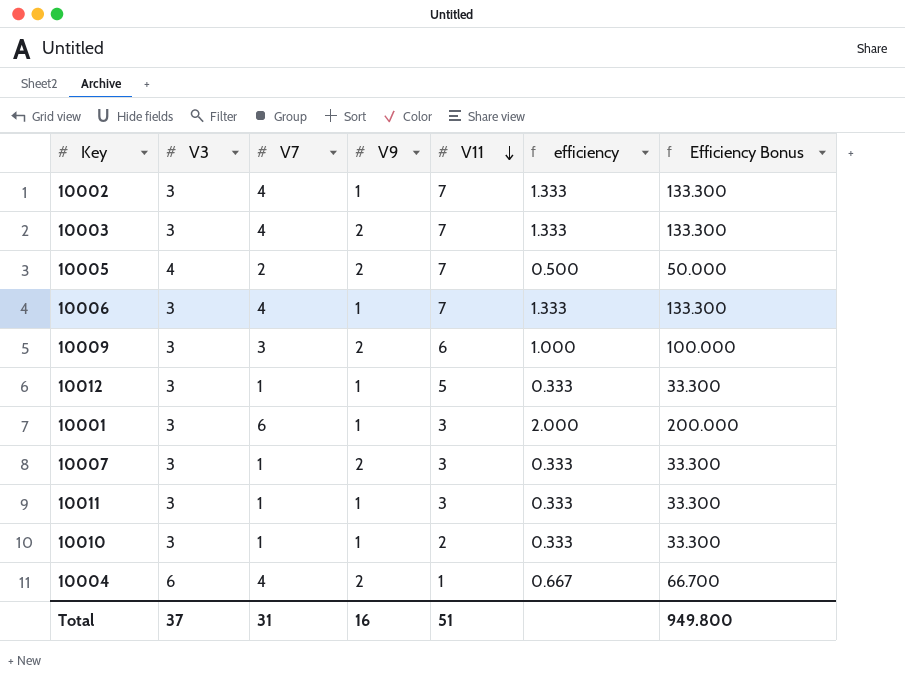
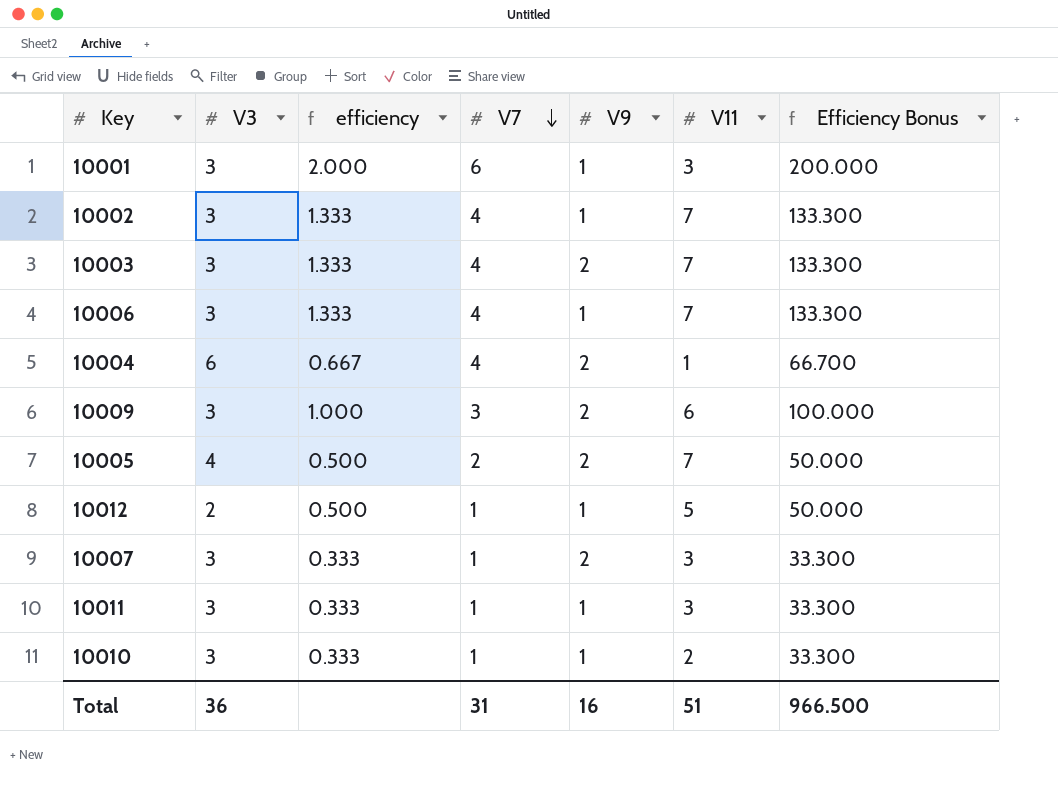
row order: V11 descending -> V7 descending
column efficiency | position: 6 -> 3
10012 | V3: 3 -> 2
10012 | efficiency: 0.333 -> 0.500
10012 | Efficiency Bonus: 33.300 -> 50.000
Total | V3: 37 -> 36
Total | Efficiency Bonus: 949.800 -> 966.500

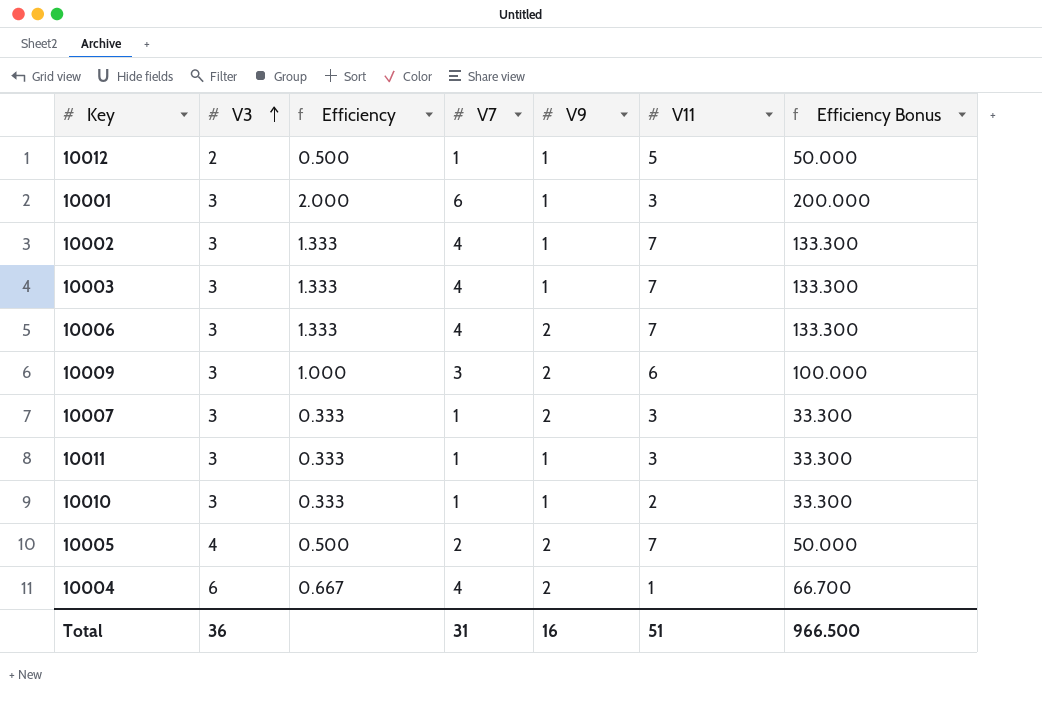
row order: V7 descending -> V3 ascending
column name: efficiency -> Efficiency
10003 | V9: 2 -> 1
10006 | V9: 1 -> 2

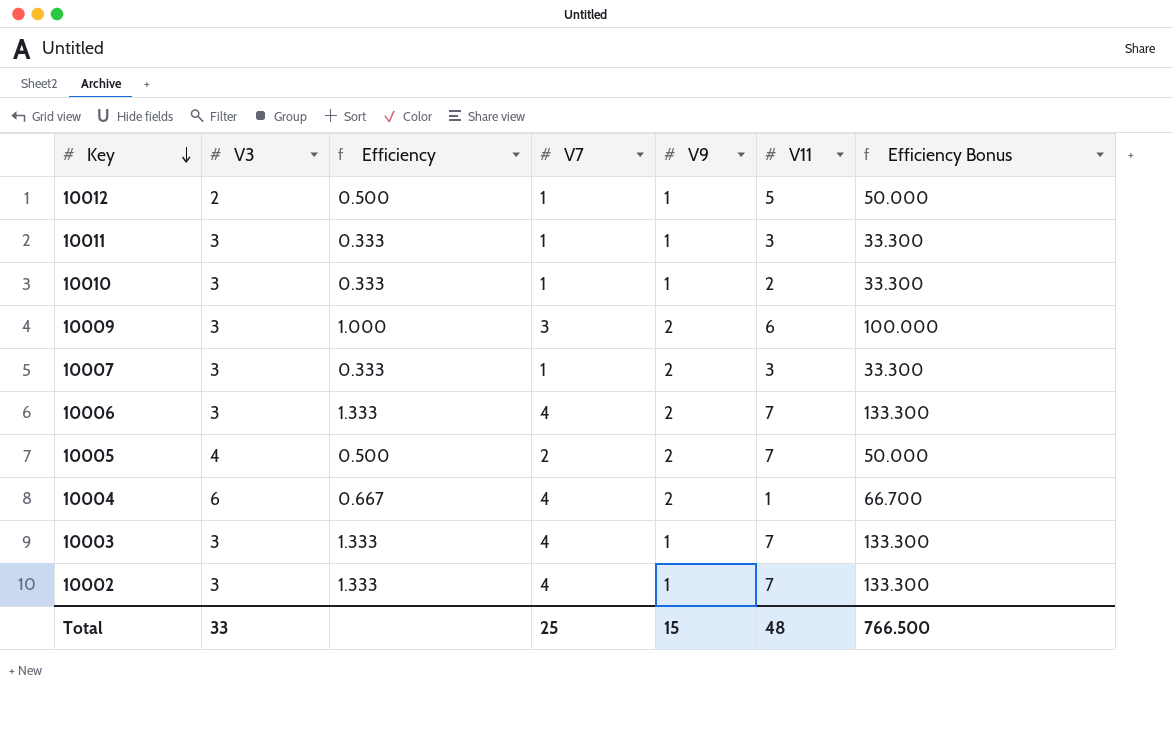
row order: V3 ascending -> Key descending
row 10001: 3 | 2.000 | 6 | 1 | 3 | 200.000 -> none
Total | V3: 36 -> 33
Total | V7: 31 -> 25
Total | V9: 16 -> 15
Total | V11: 51 -> 48
Total | Efficiency Bonus: 966.500 -> 766.500

